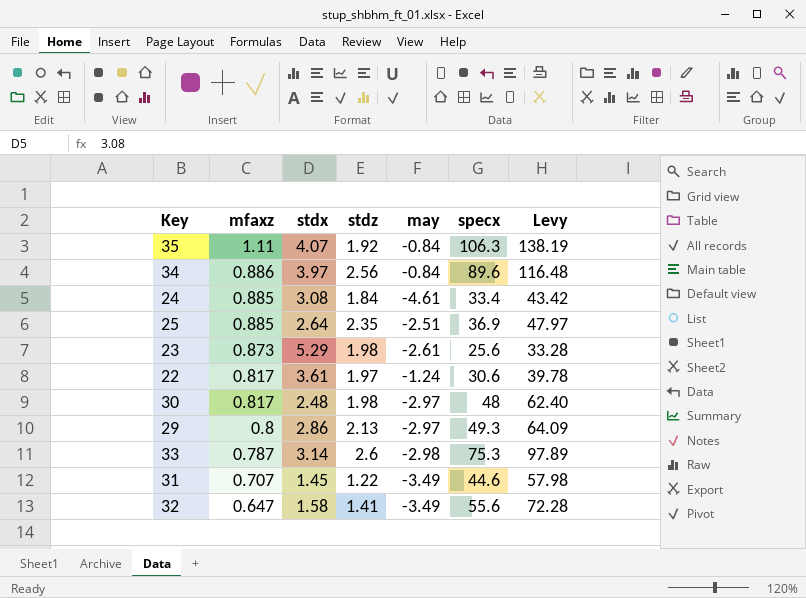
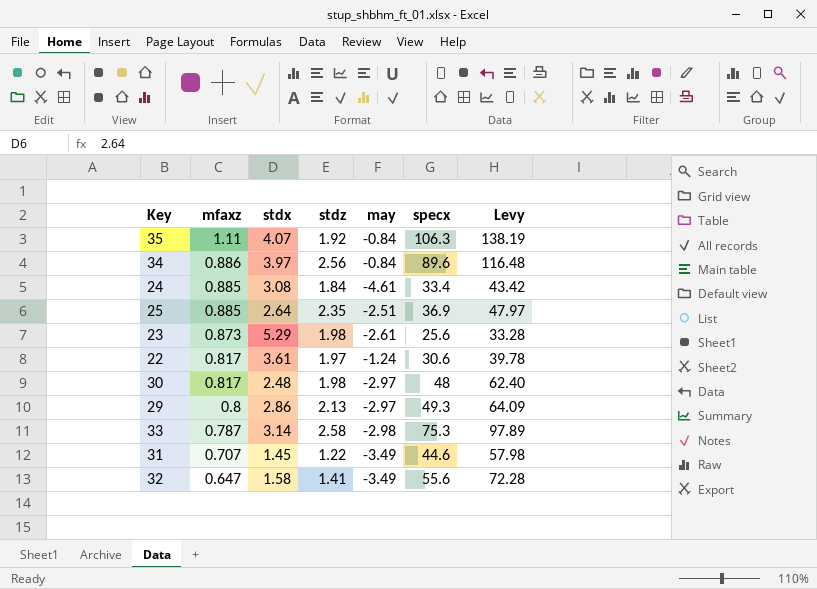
33 | stdz: 2.6 -> 2.58

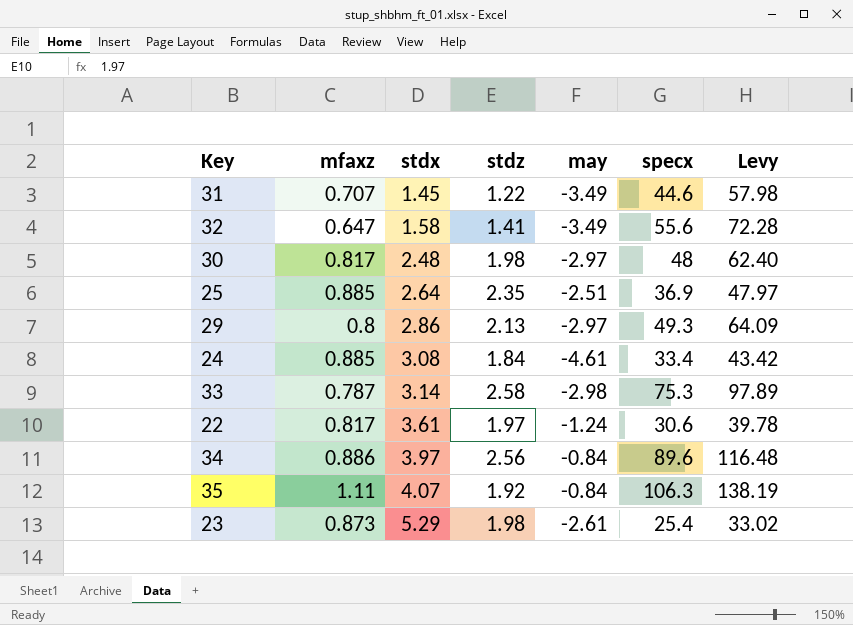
row order: mfaxz descending -> stdx ascending
23 | specx: 25.6 -> 25.4
23 | Levy: 33.28 -> 33.02

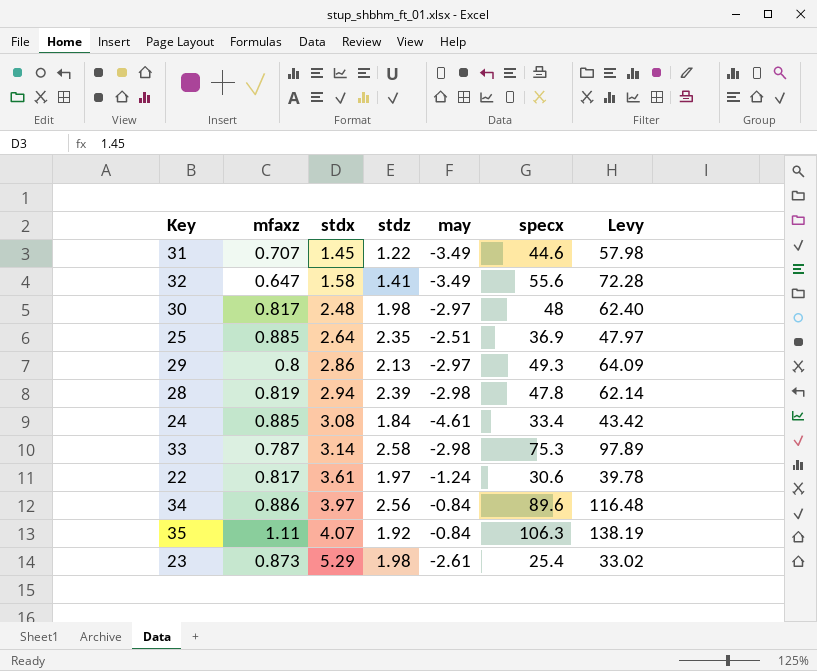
row 28: none -> 0.819 | 2.94 | 2.39 | -2.98 | 47.8 | 62.14

